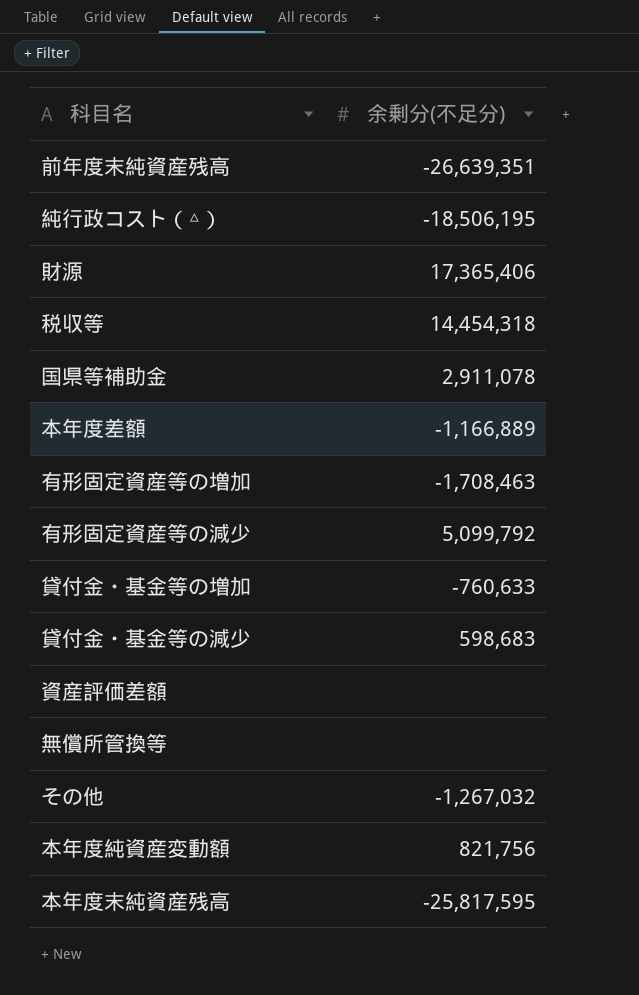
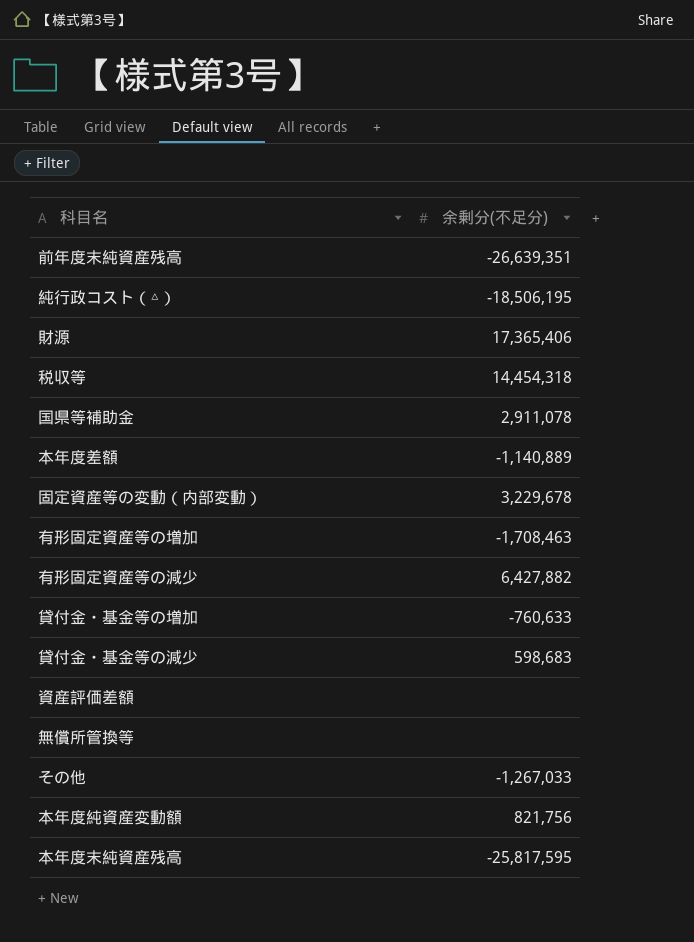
本年度差額 | 余剰分(不足分): -1,166,889 -> -1,140,889
row 固定資産等の変動（内部変動）: none -> 3,229,678
有形固定資産等の減少 | 余剰分(不足分): 5,099,792 -> 6,427,882
その他 | 余剰分(不足分): -1,267,032 -> -1,267,033

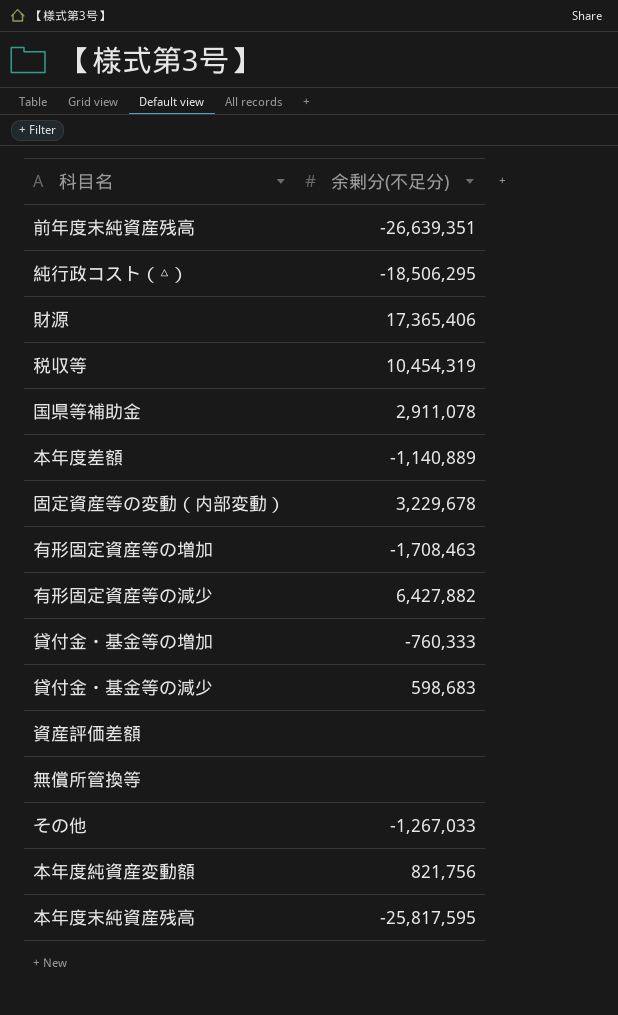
純行政コスト（△） | 余剰分(不足分): -18,506,195 -> -18,506,295
税収等 | 余剰分(不足分): 14,454,318 -> 10,454,319
貸付金・基金等の増加 | 余剰分(不足分): -760,633 -> -760,333

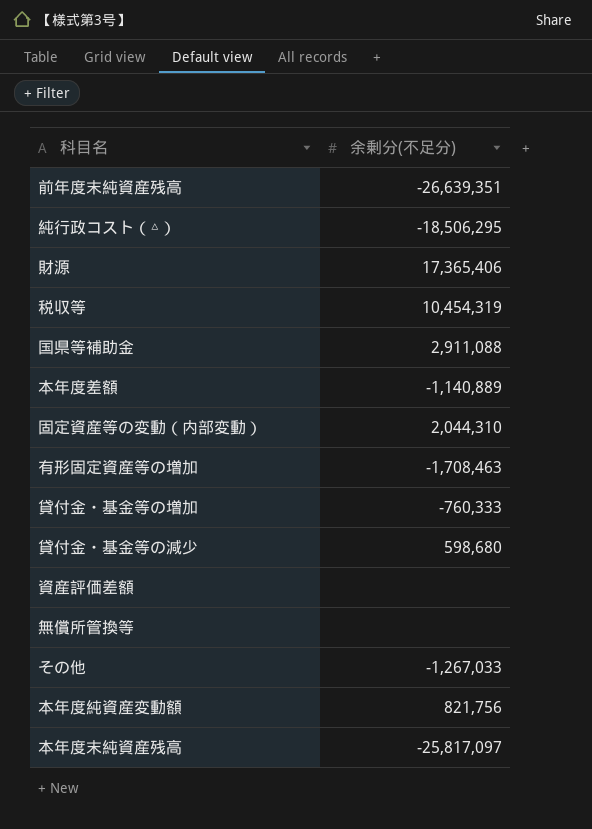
row 有形固定資産等の減少: 6,427,882 -> none
国県等補助金 | 余剰分(不足分): 2,911,078 -> 2,911,088
固定資産等の変動（内部変動） | 余剰分(不足分): 3,229,678 -> 2,044,310
貸付金・基金等の減少 | 余剰分(不足分): 598,683 -> 598,680
本年度末純資産残高 | 余剰分(不足分): -25,817,595 -> -25,817,097

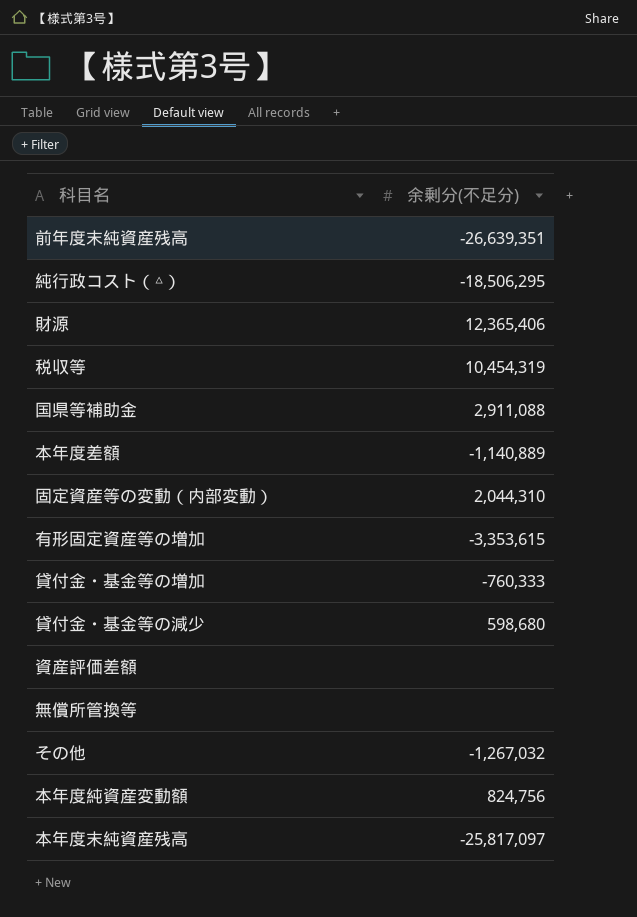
財源 | 余剰分(不足分): 17,365,406 -> 12,365,406
有形固定資産等の増加 | 余剰分(不足分): -1,708,463 -> -3,353,615
その他 | 余剰分(不足分): -1,267,033 -> -1,267,032
本年度純資産変動額 | 余剰分(不足分): 821,756 -> 824,756

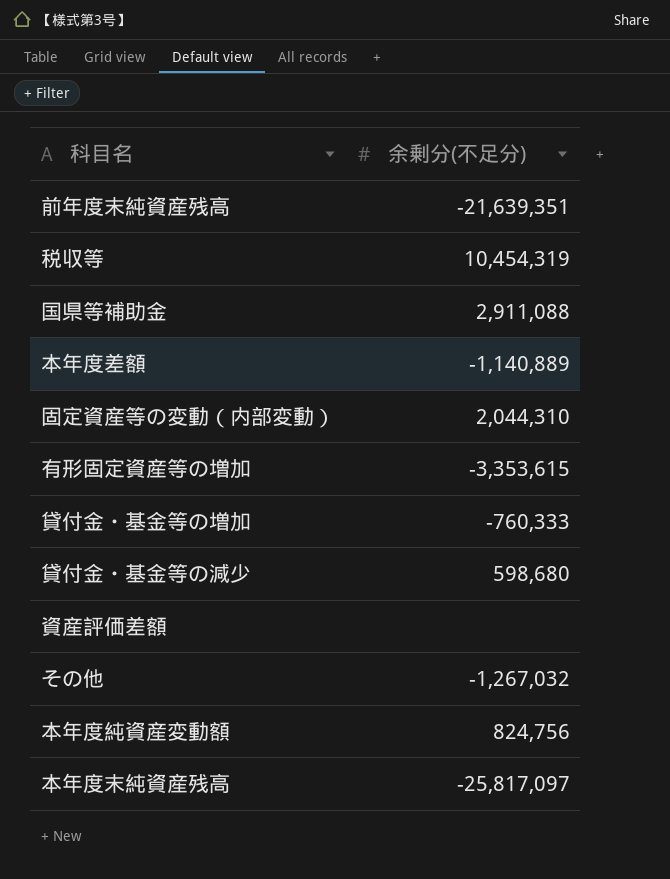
row 純行政コスト（△）: -18,506,295 -> none
row 財源: 12,365,406 -> none
row 無償所管換等: none -> none
前年度末純資産残高 | 余剰分(不足分): -26,639,351 -> -21,639,351

